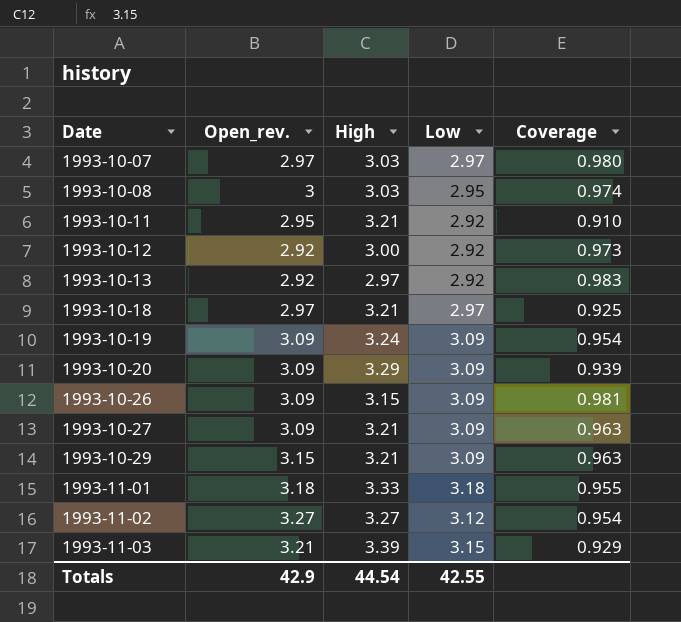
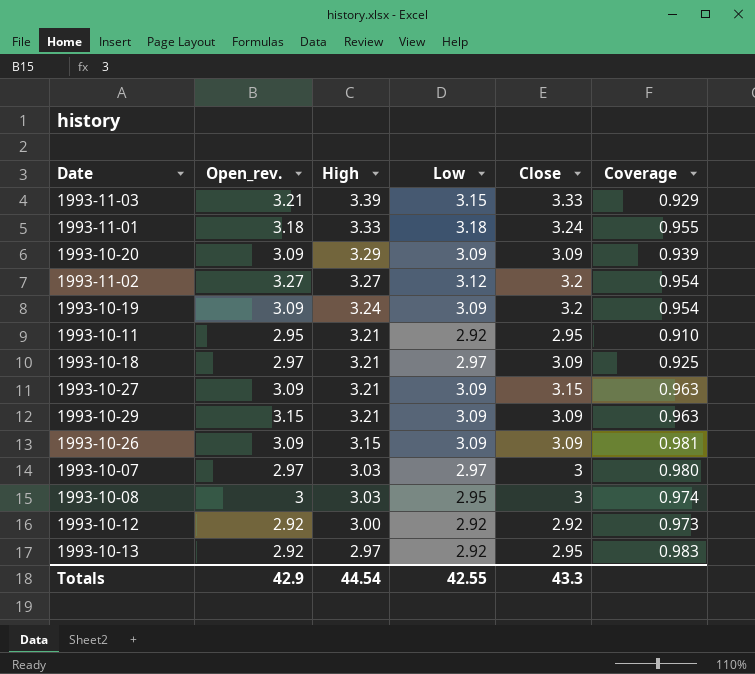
row order: Date ascending -> High descending
column Close | position: none -> 5

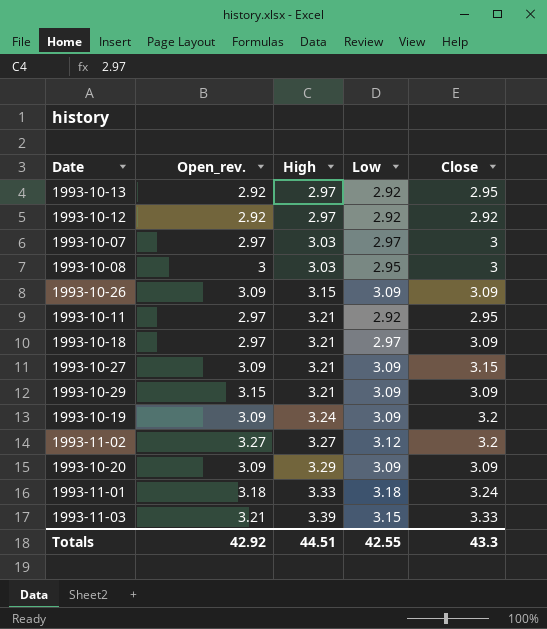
row order: High descending -> High ascending
column Coverage | formula: [Low] / [High] -> none
1993-10-12 | High: 3.00 -> 2.97
1993-10-11 | Open_rev.: 2.95 -> 2.97
Totals | Open_rev.: 42.9 -> 42.92
Totals | High: 44.54 -> 44.51

